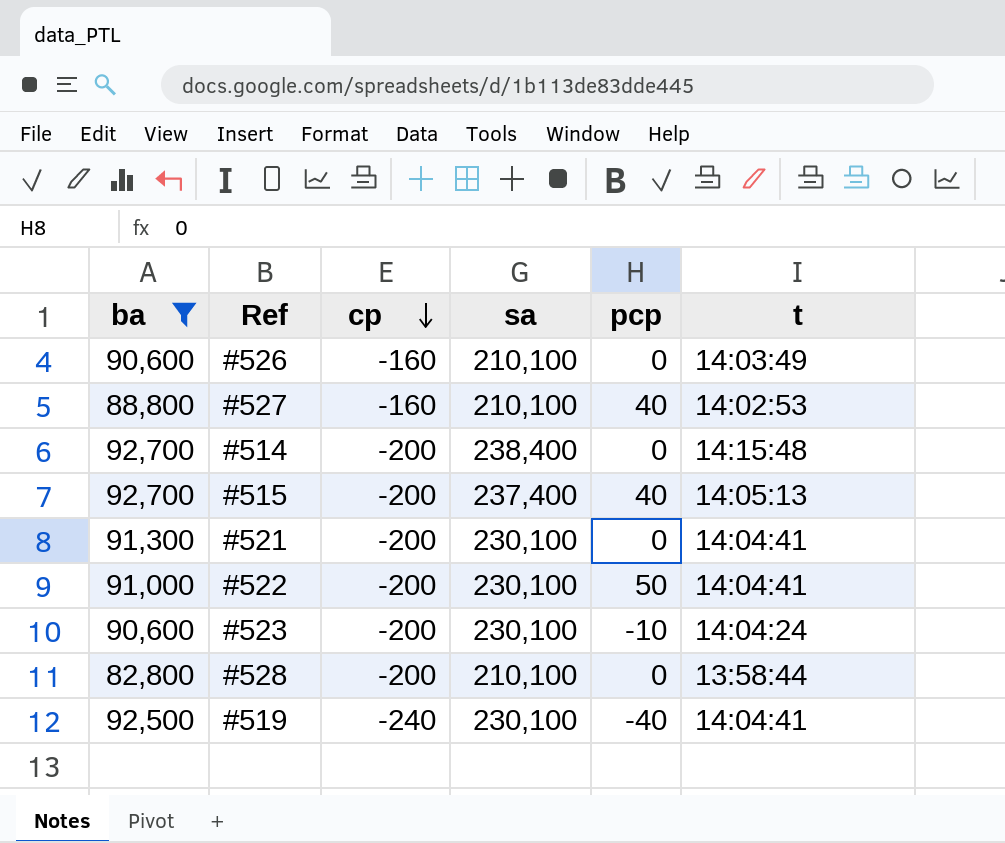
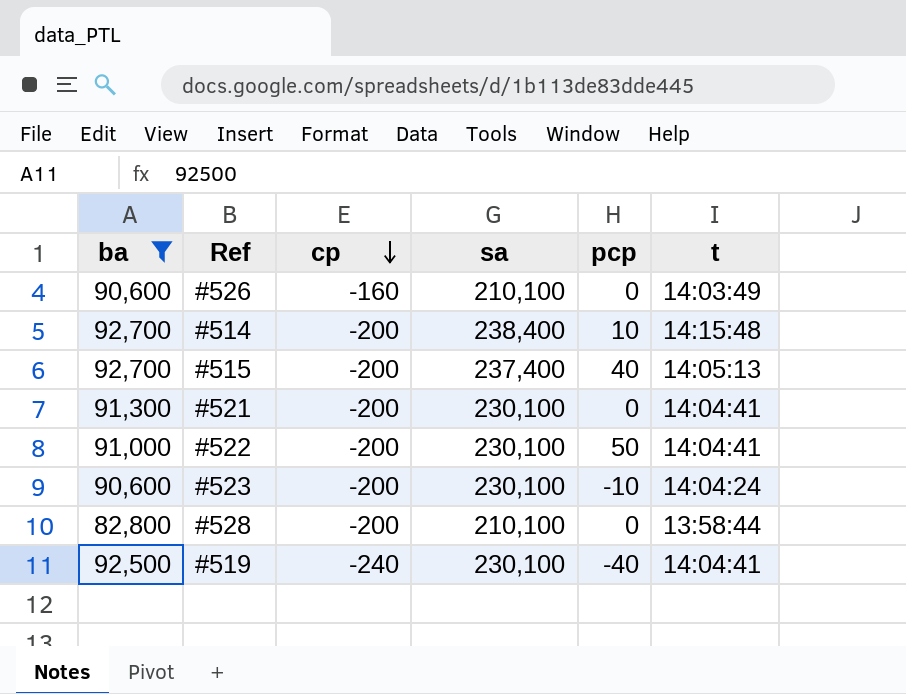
row #527: 88,800 | -160 | 210,100 | 40 | 14:02:53 -> none
#514 | pcp: 0 -> 10

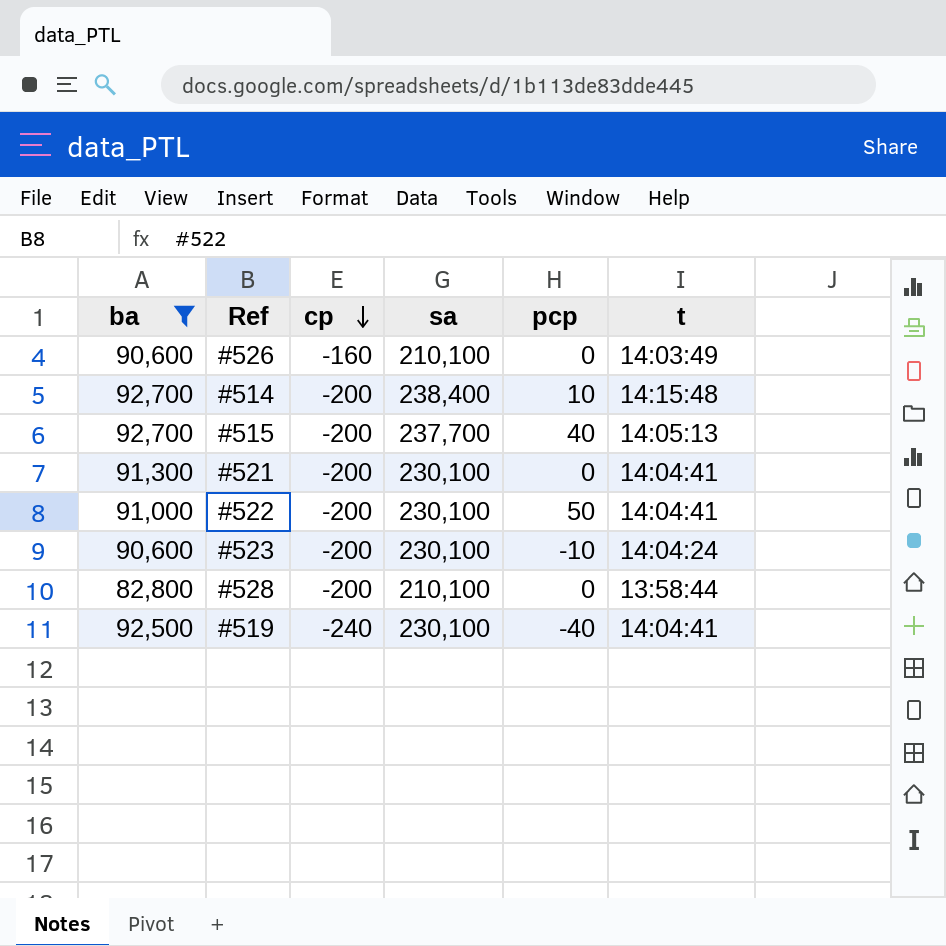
#515 | sa: 237,400 -> 237,700

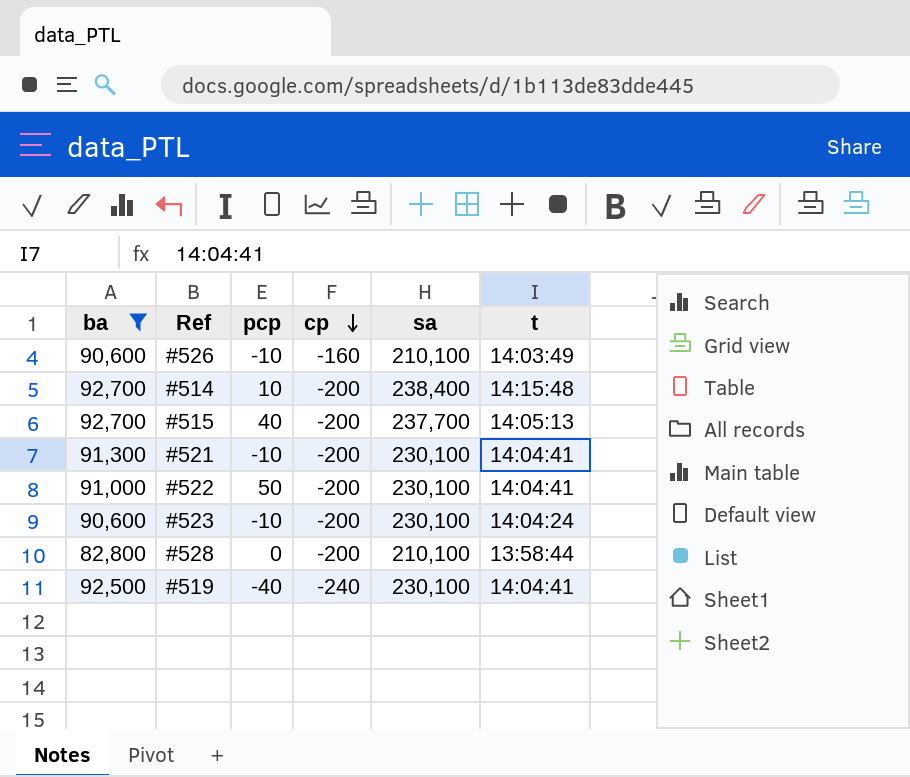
column pcp | position: 5 -> 3
#526 | pcp: 0 -> -10
#521 | pcp: 0 -> -10

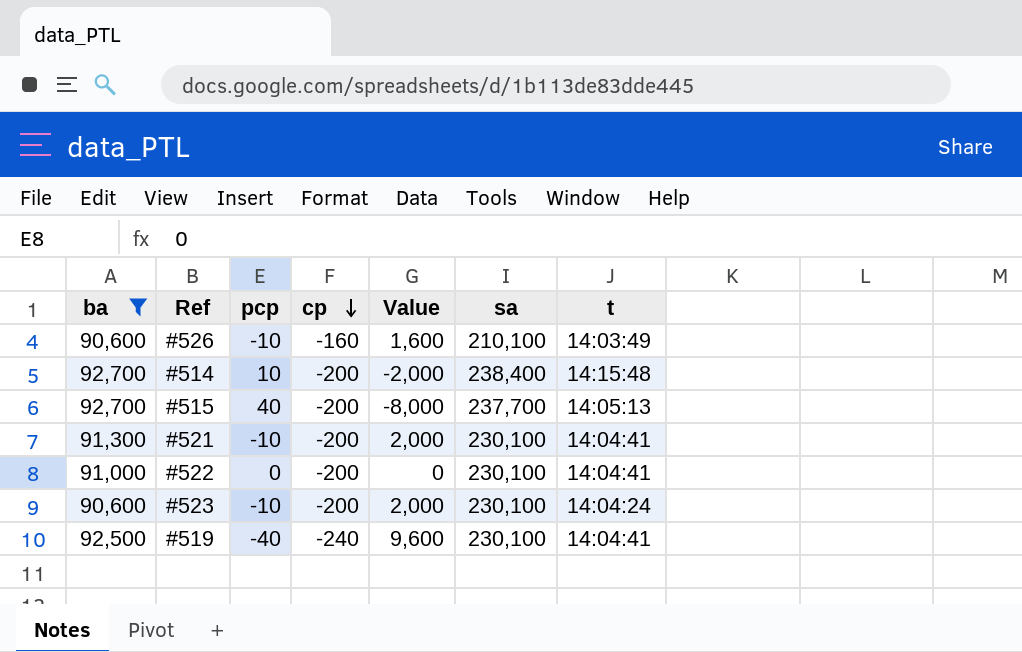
column Value | formula: none -> [pcp] * [cp]
row #528: 82,800 | 0 | -200 | 210,100 | 13:58:44 -> none
#522 | pcp: 50 -> 0

